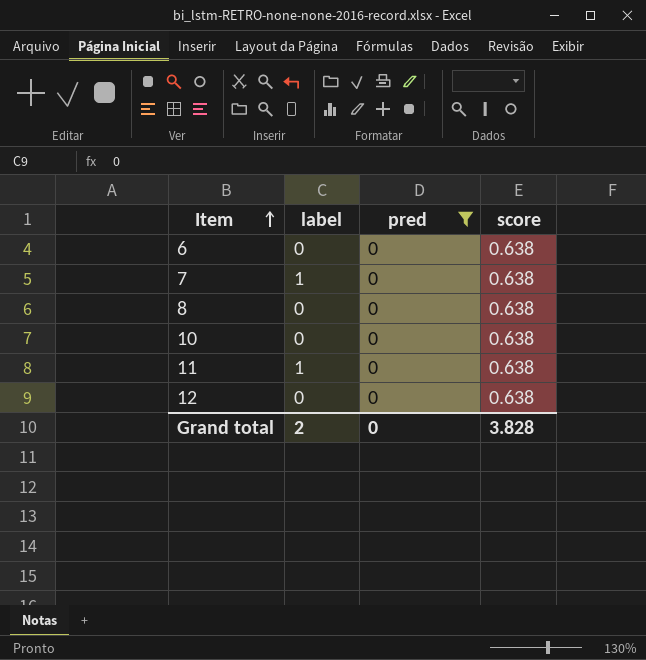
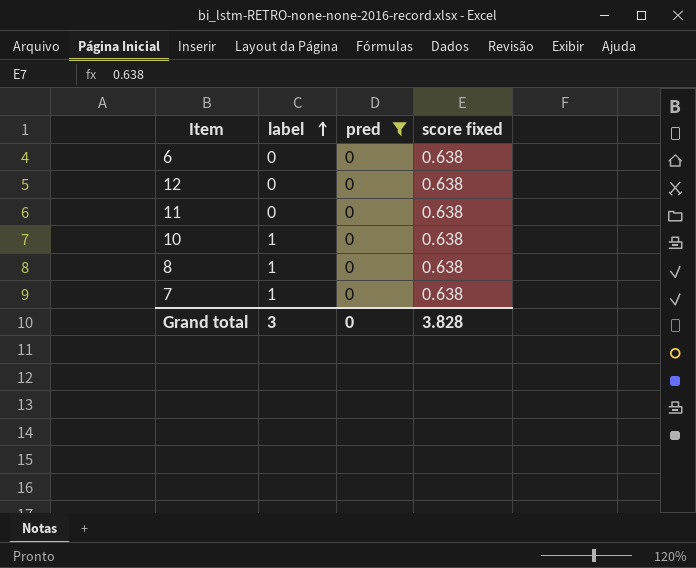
row order: Item ascending -> label ascending
column name: score -> score fixed
11 | label: 1 -> 0
10 | label: 0 -> 1
8 | label: 0 -> 1
Grand total | label: 2 -> 3

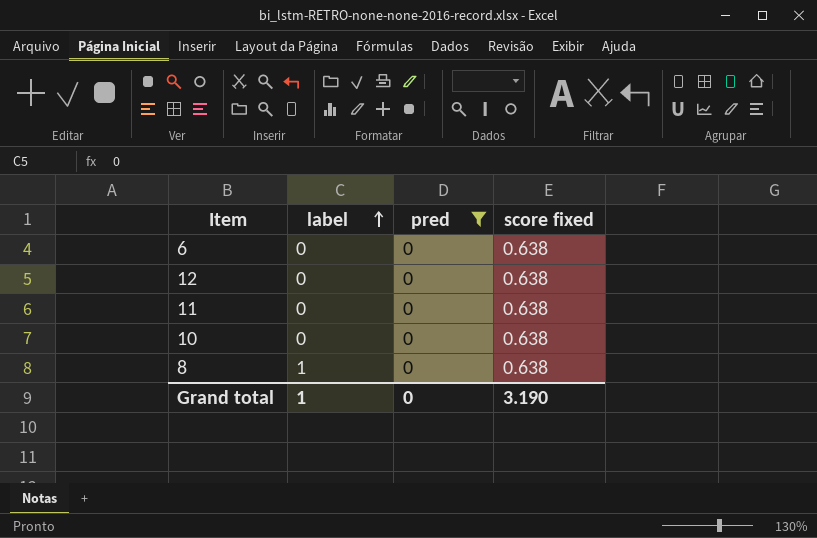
row 7: 1 | 0 | 0.638 -> none
10 | label: 1 -> 0
Grand total | label: 3 -> 1
Grand total | score fixed: 3.828 -> 3.190

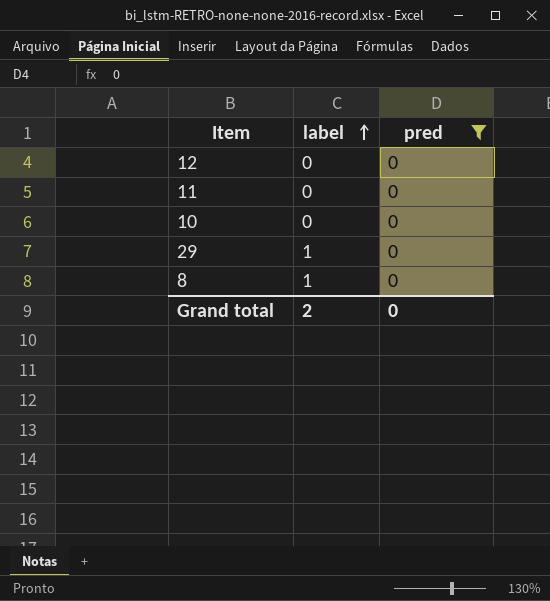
column score fixed | position: 4 -> none
row 6: 0 | 0 | 0.638 -> none
row 29: none -> 1 | 0
Grand total | label: 1 -> 2

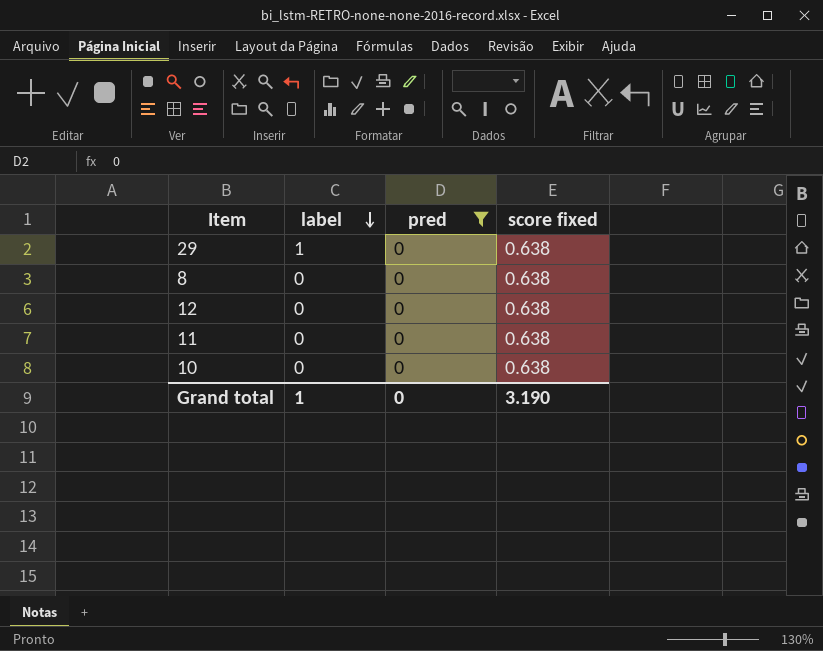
row order: label ascending -> label descending
column score fixed | position: none -> 4
8 | label: 1 -> 0
Grand total | label: 2 -> 1

